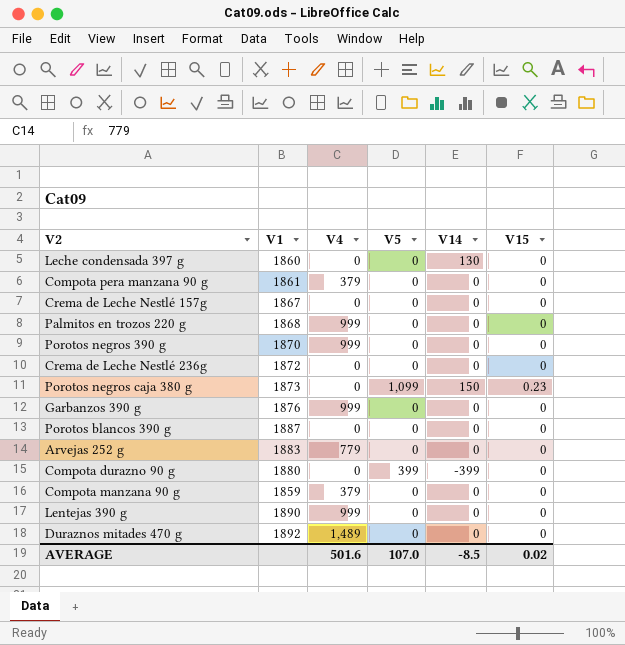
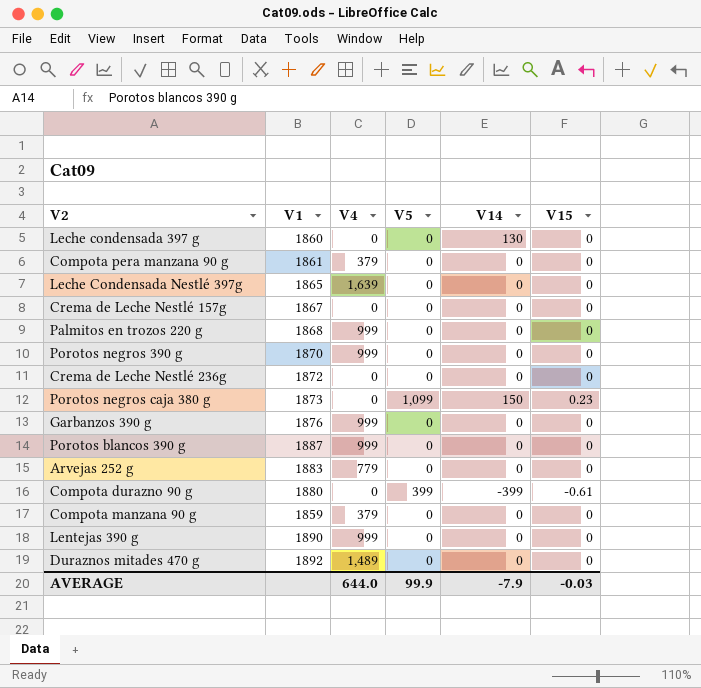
row Leche Condensada Nestlé 397g: none -> 1865 | 1,639 | 0 | 0 | 0
Porotos blancos 390 g | V4: 0 -> 999
Compota durazno 90 g | V15: 0 -> -0.61
AVERAGE | V4: 501.6 -> 644.0
AVERAGE | V5: 107.0 -> 99.9
AVERAGE | V14: -8.5 -> -7.9
AVERAGE | V15: 0.02 -> -0.03

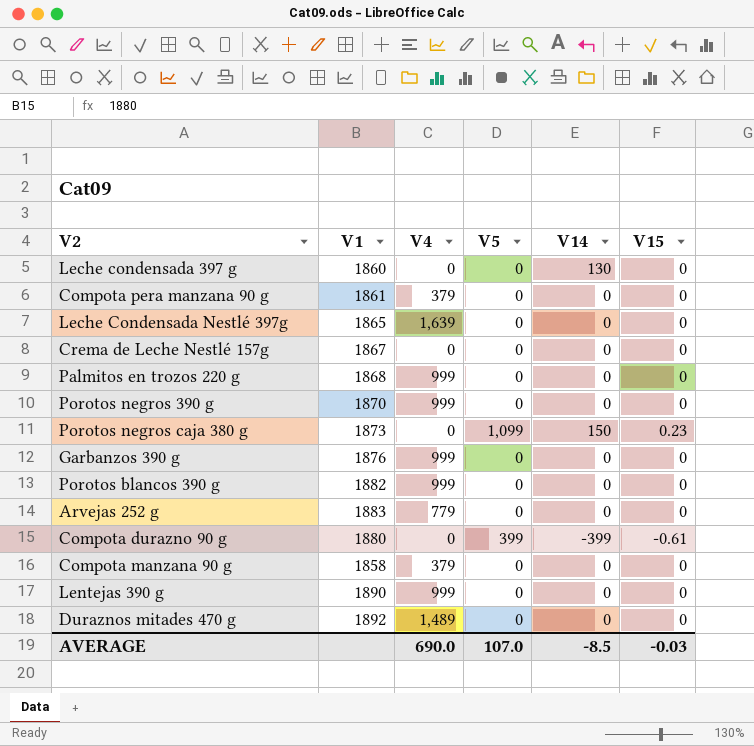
row Crema de Leche Nestlé 236g: 1872 | 0 | 0 | 0 | 0 -> none
Porotos blancos 390 g | V1: 1887 -> 1882
Compota manzana 90 g | V1: 1859 -> 1858
AVERAGE | V4: 644.0 -> 690.0
AVERAGE | V5: 99.9 -> 107.0
AVERAGE | V14: -7.9 -> -8.5

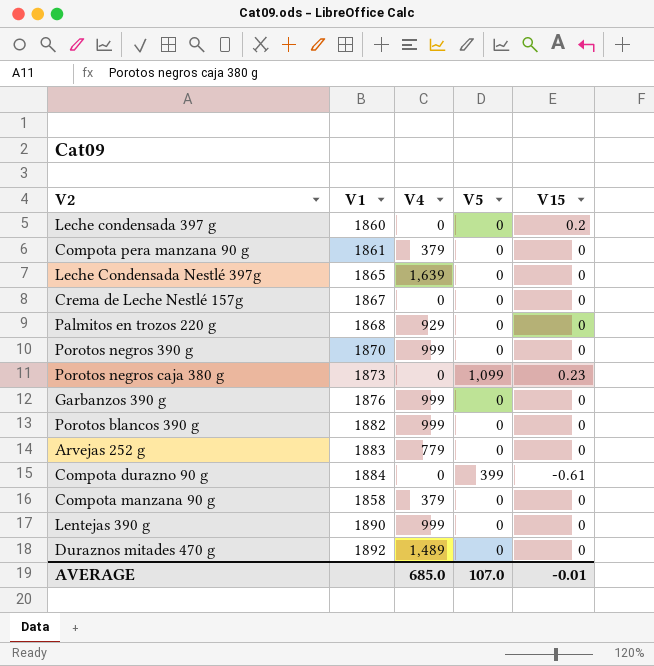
column V14 | position: 5 -> none
Leche condensada 397 g | V15: 0 -> 0.2
Palmitos en trozos 220 g | V4: 999 -> 929
Compota durazno 90 g | V1: 1880 -> 1884
AVERAGE | V4: 690.0 -> 685.0
AVERAGE | V15: -0.03 -> -0.01

